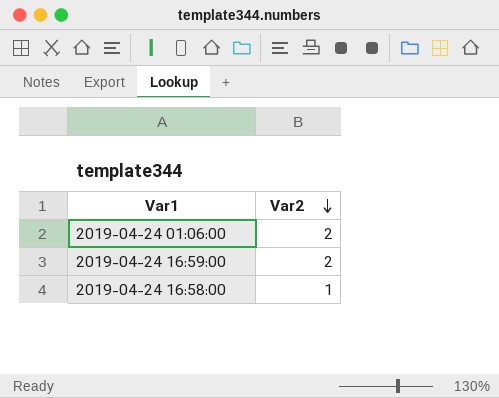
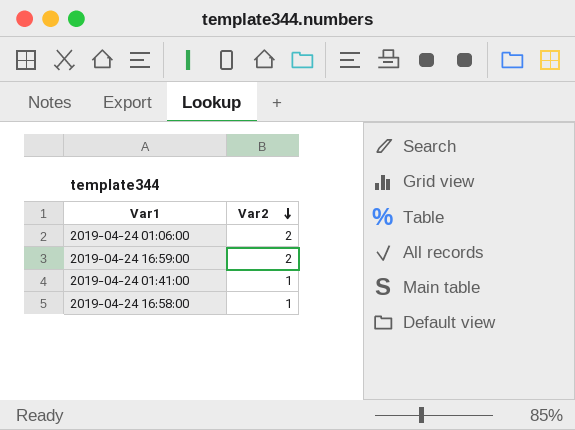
row 2019-04-24 01:41:00: none -> 1

